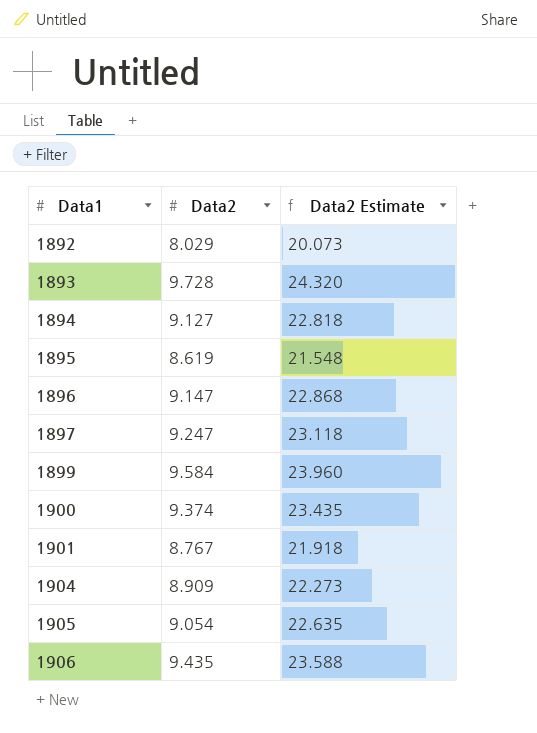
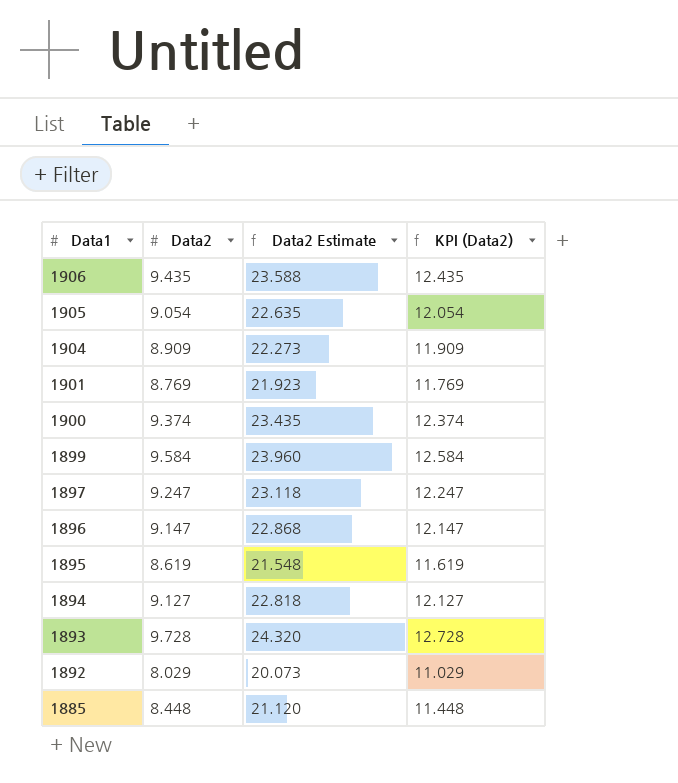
row order: Data1 ascending -> Data1 descending
column KPI (Data2) | formula: none -> [Data2] + 3
1901 | Data2: 8.767 -> 8.769
1901 | Data2 Estimate: 21.918 -> 21.923
row 1885: none -> 8.448 | 21.120 | 11.448

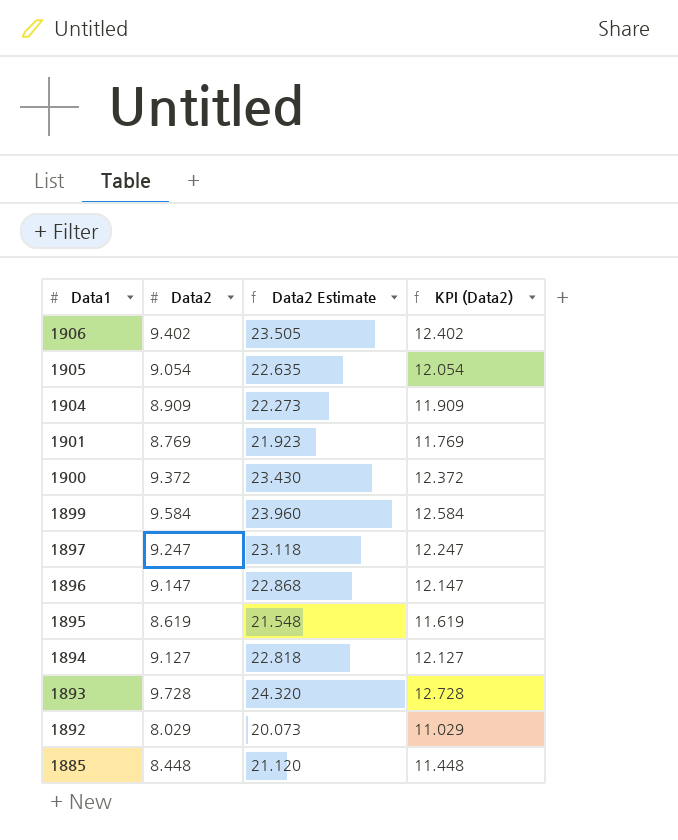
1906 | Data2: 9.435 -> 9.402
1906 | Data2 Estimate: 23.588 -> 23.505
1906 | KPI (Data2): 12.435 -> 12.402
1900 | Data2: 9.374 -> 9.372
1900 | Data2 Estimate: 23.435 -> 23.430
1900 | KPI (Data2): 12.374 -> 12.372

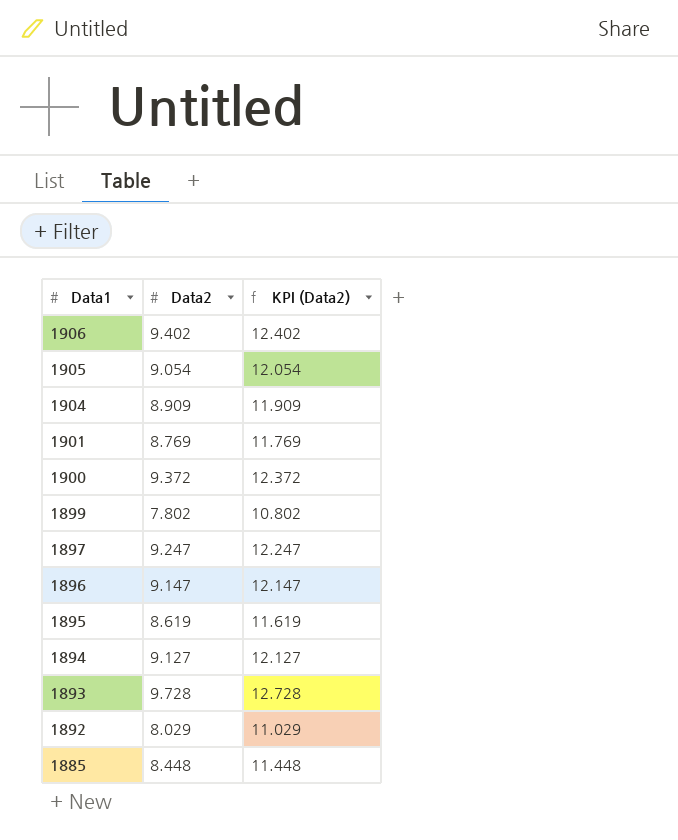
column Data2 Estimate | formula: [Data2] * 2.5 -> none
1899 | Data2: 9.584 -> 7.802
1899 | KPI (Data2): 12.584 -> 10.802

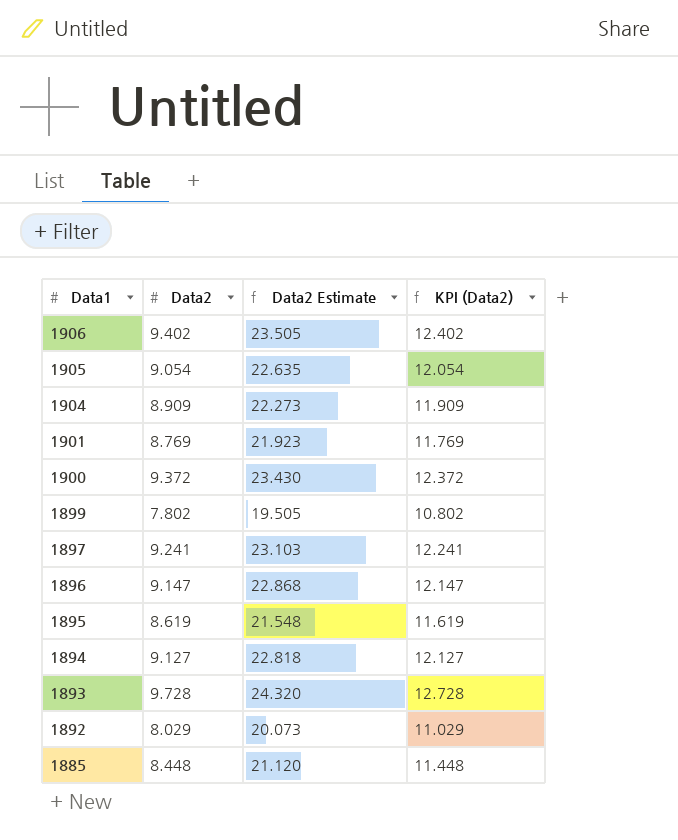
column Data2 Estimate | formula: none -> [Data2] * 2.5
1897 | Data2: 9.247 -> 9.241
1897 | KPI (Data2): 12.247 -> 12.241

